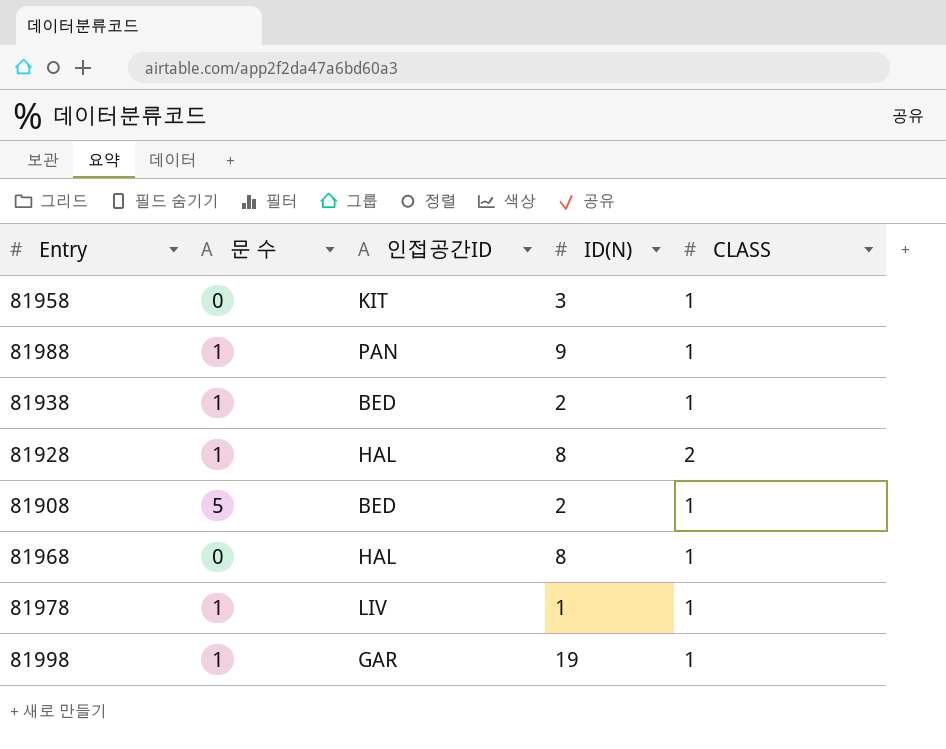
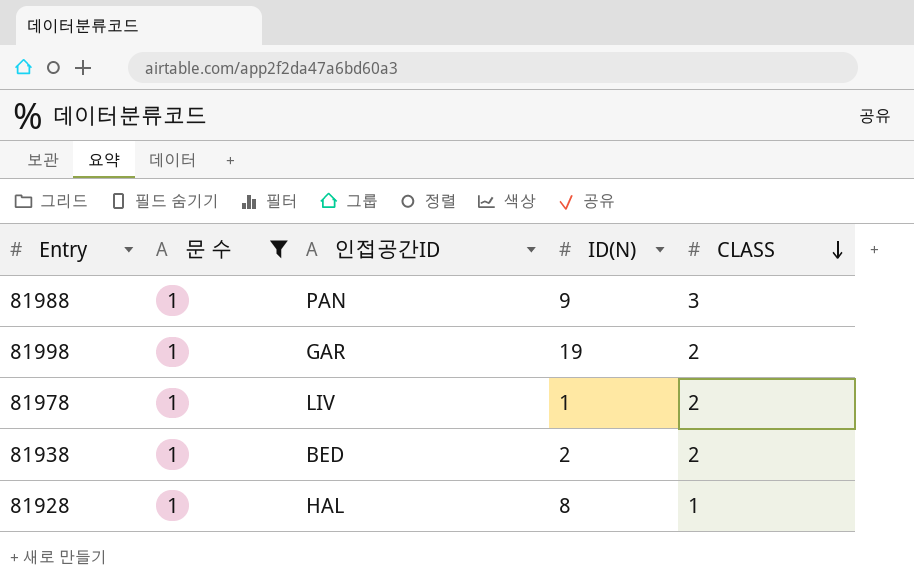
filter: none -> 문 수 = 1
row order: none -> CLASS descending
81988 | CLASS: 1 -> 3
81998 | CLASS: 1 -> 2
81978 | CLASS: 1 -> 2
81938 | CLASS: 1 -> 2
81928 | CLASS: 2 -> 1

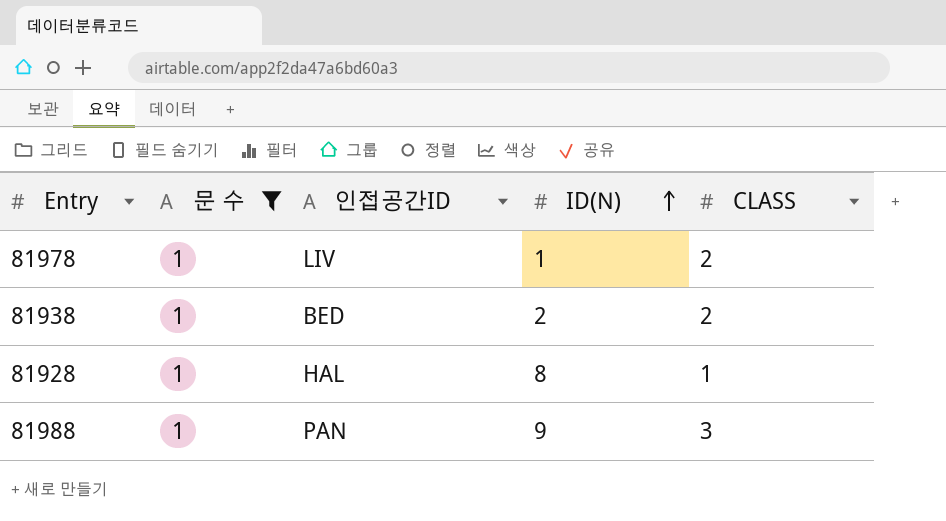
row order: CLASS descending -> ID(N) ascending
row 81998: 1 | GAR | 19 | 2 -> none

